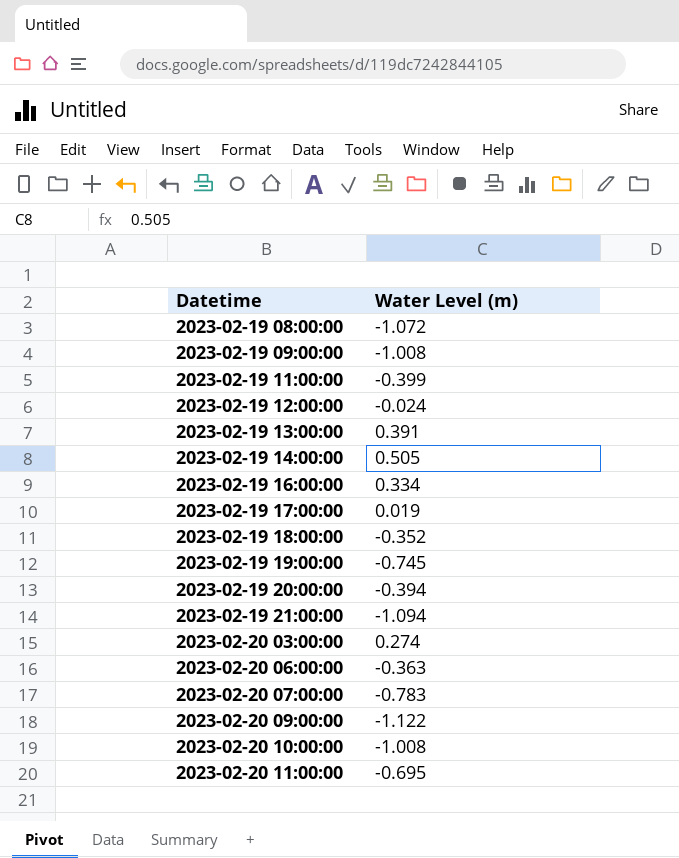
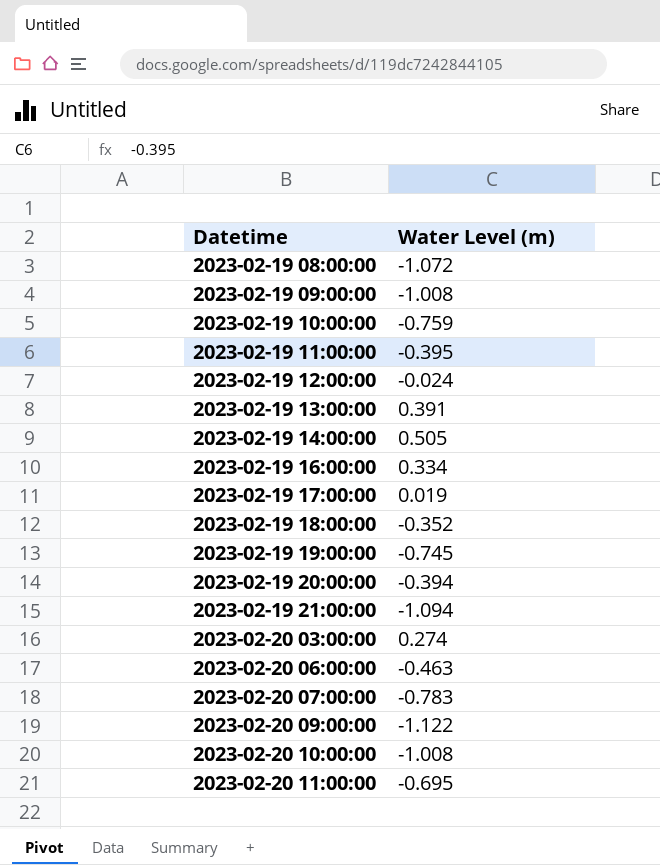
row 2023-02-19 10:00:00: none -> -0.759
2023-02-19 11:00:00 | Water Level (m): -0.399 -> -0.395
2023-02-20 06:00:00 | Water Level (m): -0.363 -> -0.463

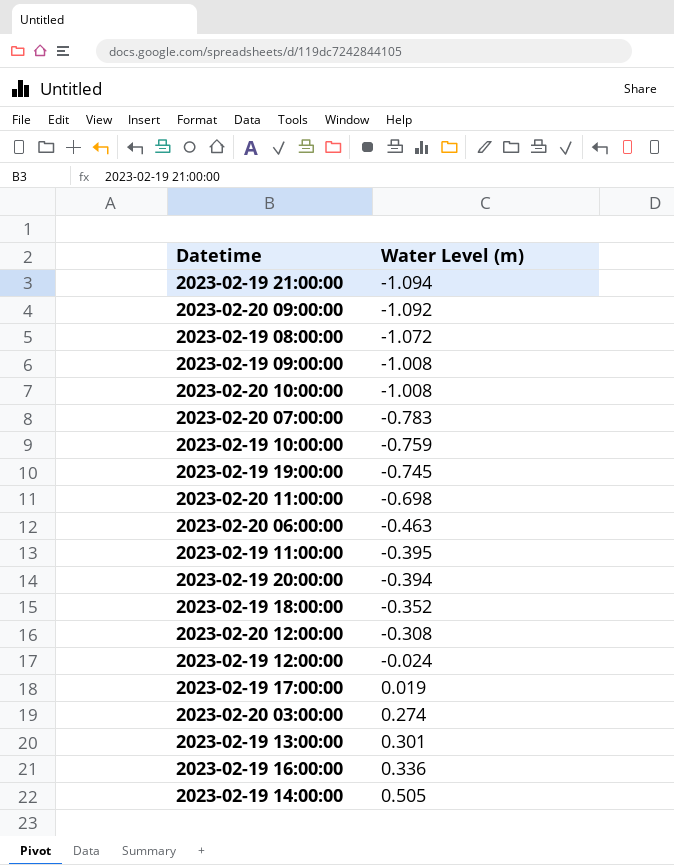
row order: Datetime ascending -> Water Level (m) ascending
2023-02-20 09:00:00 | Water Level (m): -1.122 -> -1.092
2023-02-20 11:00:00 | Water Level (m): -0.695 -> -0.698
row 2023-02-20 12:00:00: none -> -0.308
2023-02-19 13:00:00 | Water Level (m): 0.391 -> 0.301
2023-02-19 16:00:00 | Water Level (m): 0.334 -> 0.336

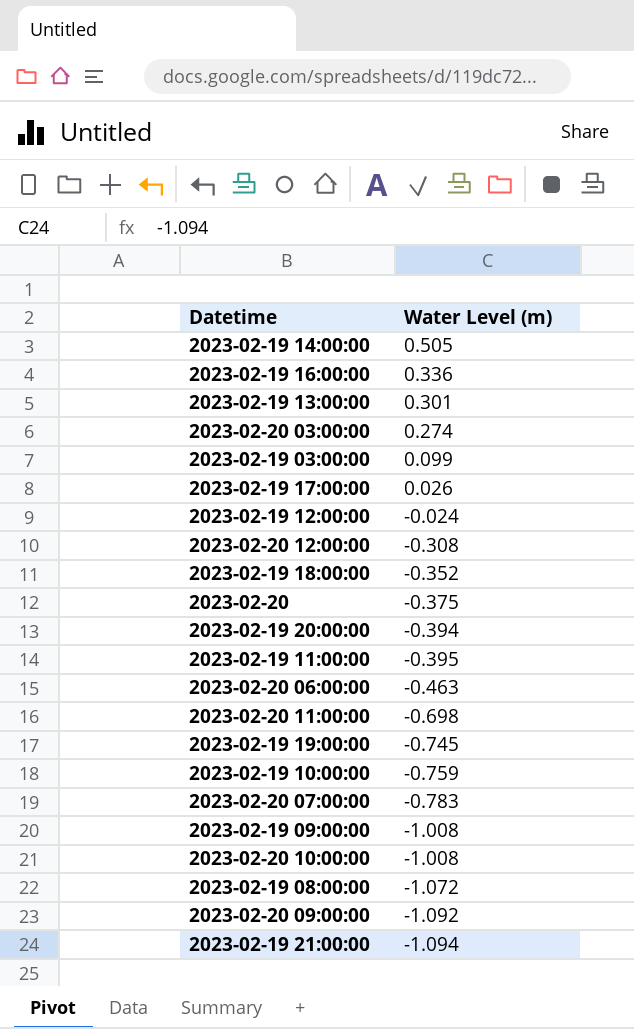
row order: Water Level (m) ascending -> Water Level (m) descending
row 2023-02-19 03:00:00: none -> 0.099
2023-02-19 17:00:00 | Water Level (m): 0.019 -> 0.026
row 2023-02-20: none -> -0.375

